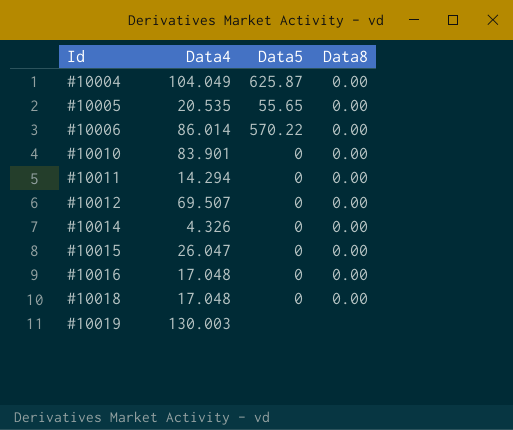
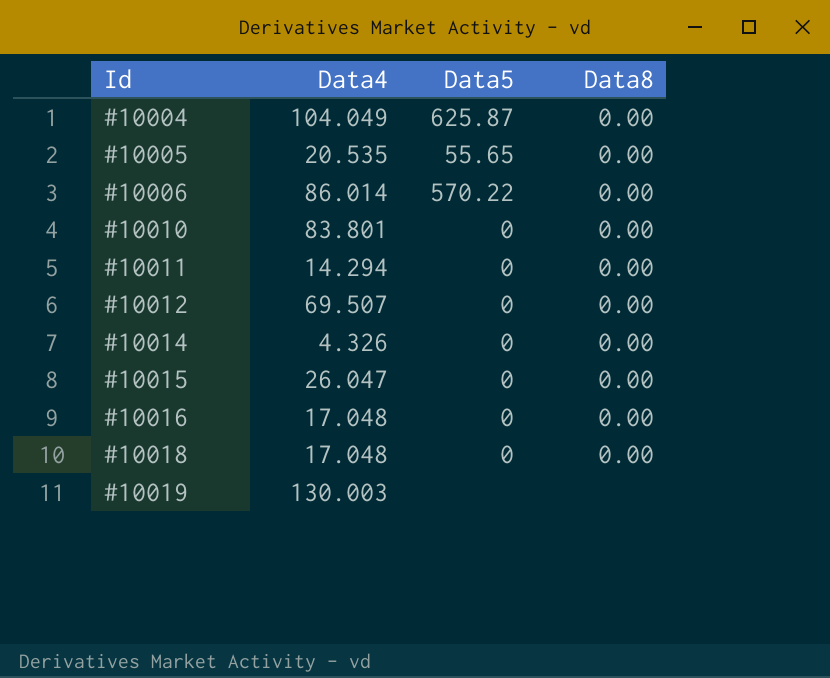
#10010 | Data4: 83.901 -> 83.801

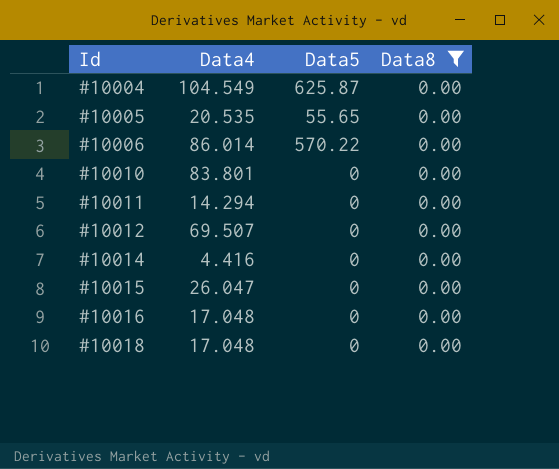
filter: none -> Data8 = 0.00
#10004 | Data4: 104.049 -> 104.549
#10014 | Data4: 4.326 -> 4.416

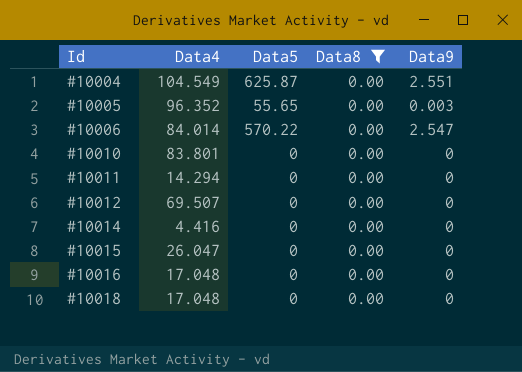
column Data9 | position: none -> 5
#10005 | Data4: 20.535 -> 96.352
#10006 | Data4: 86.014 -> 84.014

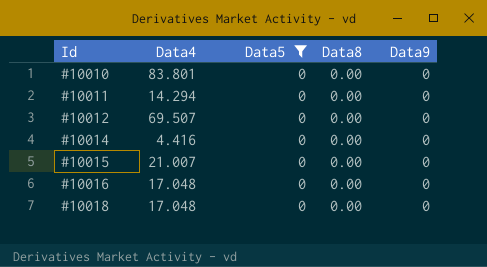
filter: Data8 = 0.00 -> Data5 = 0
#10015 | Data4: 26.047 -> 21.007

